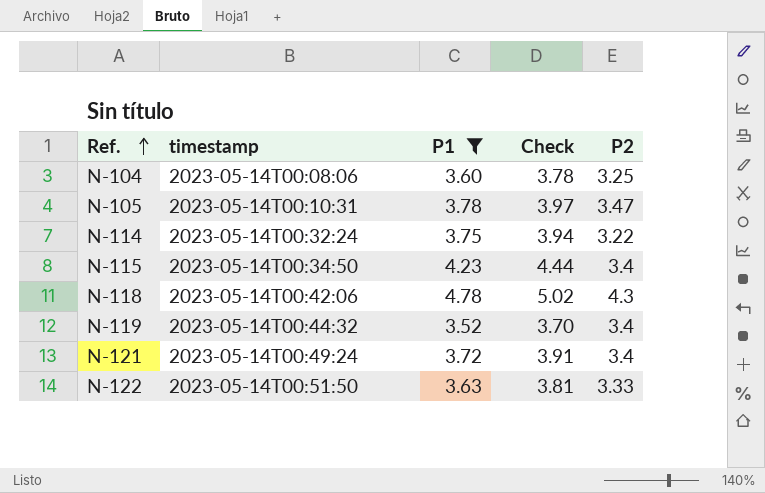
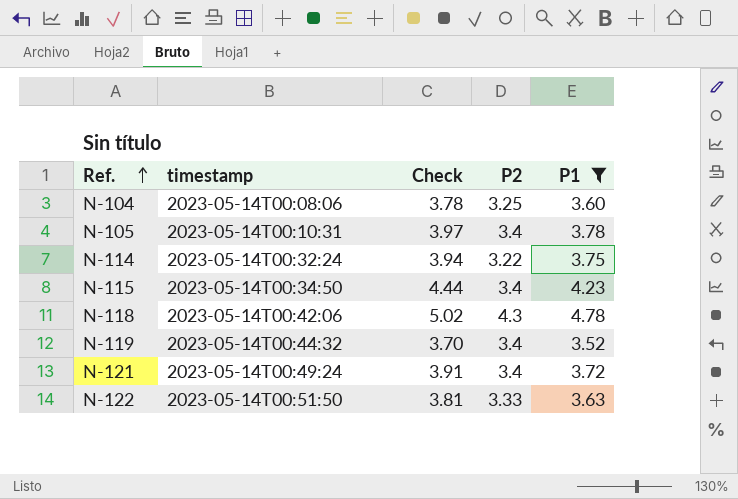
column P1 | position: 3 -> 5
N-105 | P2: 3.47 -> 3.4

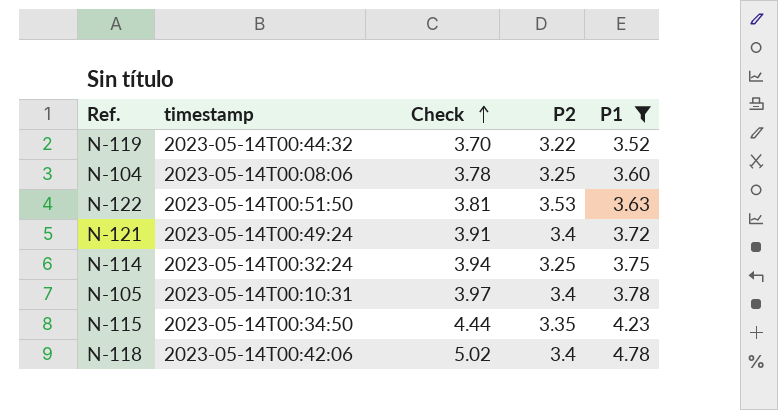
row order: Ref. ascending -> Check ascending
N-119 | P2: 3.4 -> 3.22
N-122 | P2: 3.33 -> 3.53
N-114 | P2: 3.22 -> 3.25
N-115 | P2: 3.4 -> 3.35
N-118 | P2: 4.3 -> 3.4

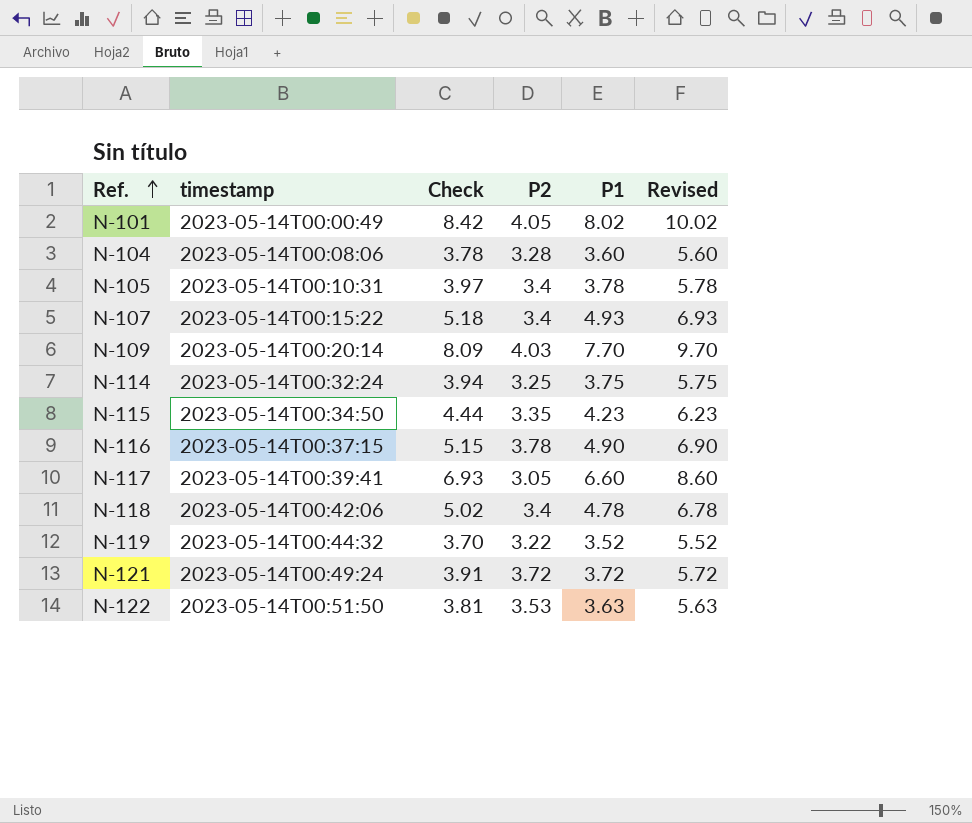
filter: P1 <= 4.78 -> none
row order: Check ascending -> Ref. ascending
column Revised | formula: none -> [P1] + 2
N-104 | P2: 3.25 -> 3.28
N-121 | P2: 3.4 -> 3.72

